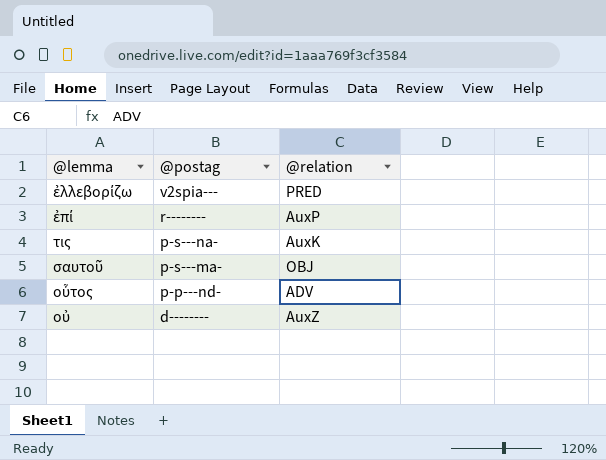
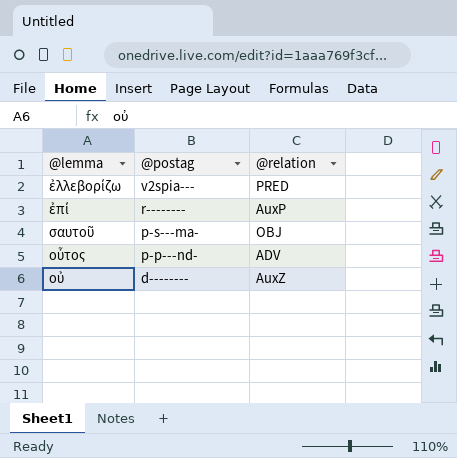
row τις: p-s---na- | AuxK -> none

